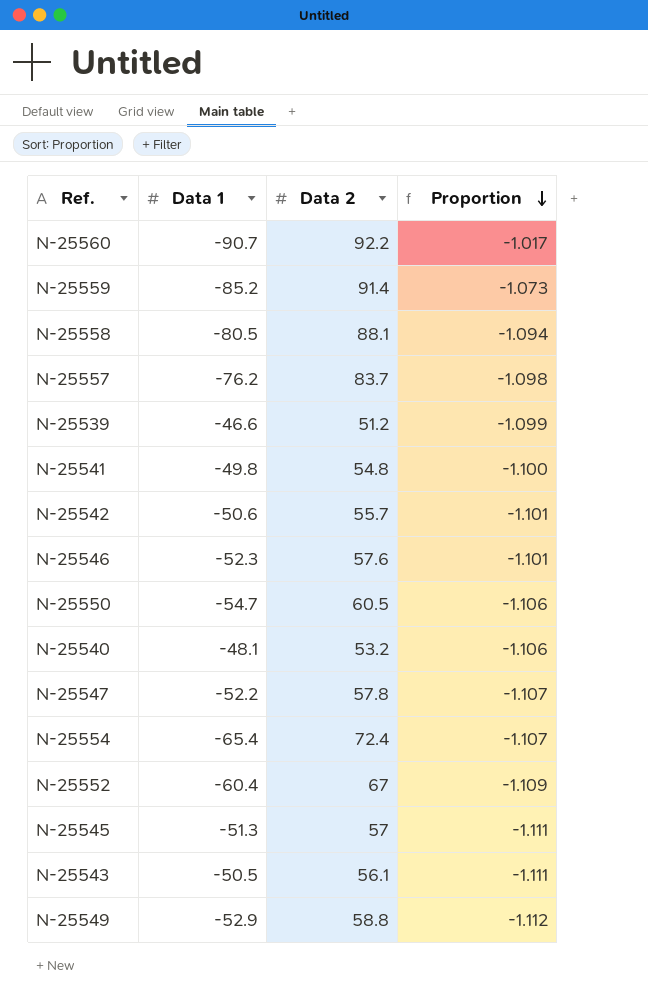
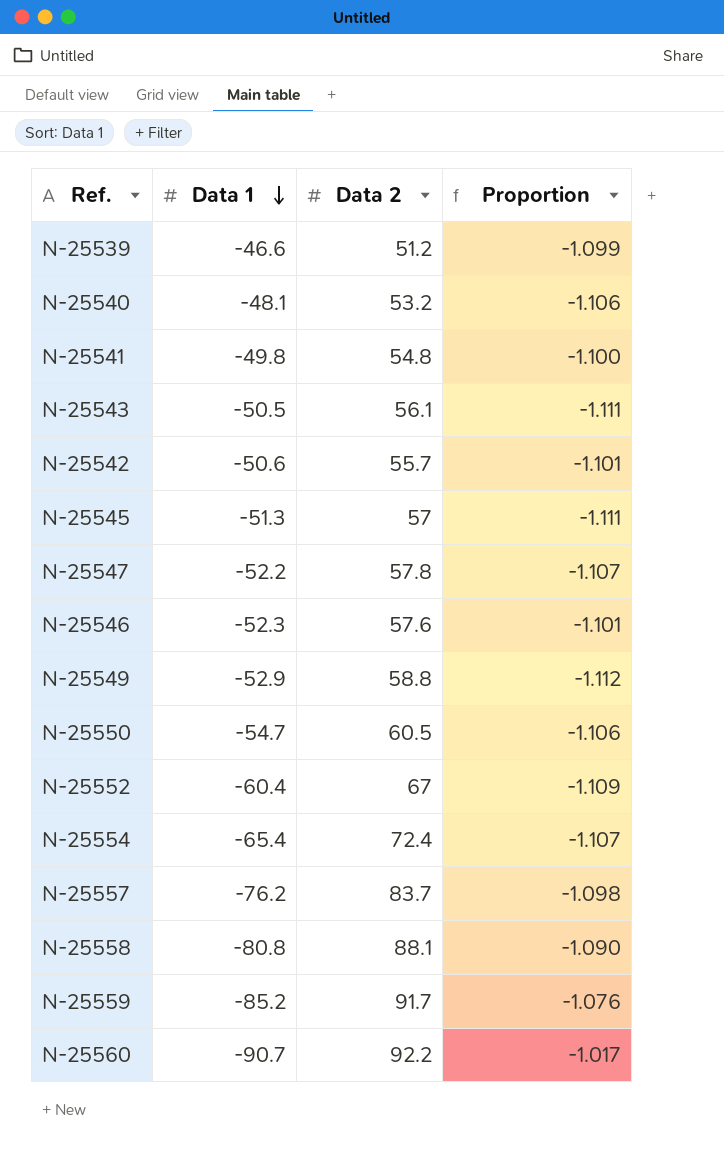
row order: Proportion descending -> Data 1 descending
N-25558 | Data 1: -80.5 -> -80.8
N-25558 | Proportion: -1.094 -> -1.090
N-25559 | Data 2: 91.4 -> 91.7
N-25559 | Proportion: -1.073 -> -1.076

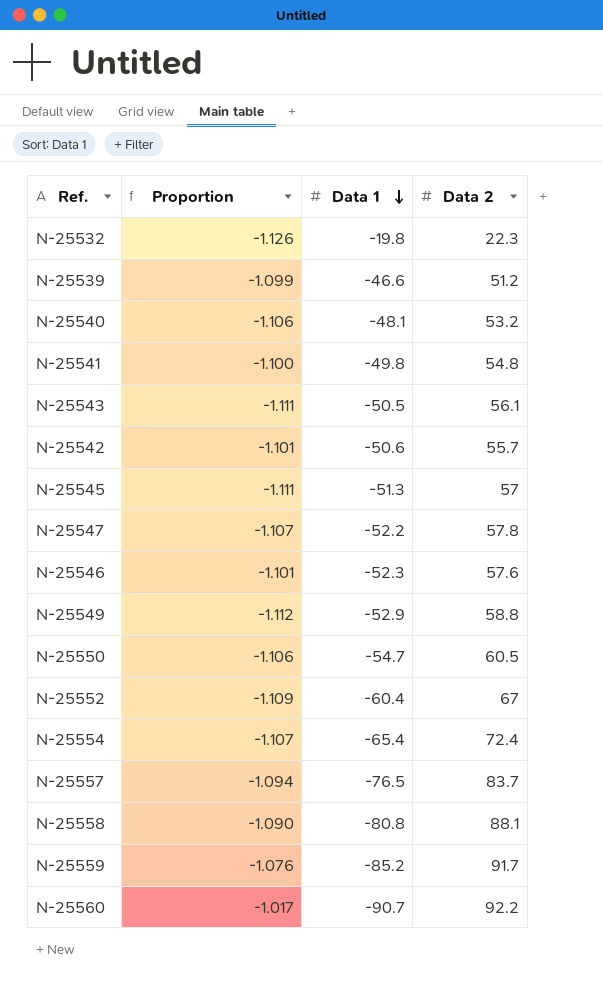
column Proportion | position: 4 -> 2
row N-25532: none -> -1.126 | -19.8 | 22.3
N-25557 | Proportion: -1.098 -> -1.094
N-25557 | Data 1: -76.2 -> -76.5

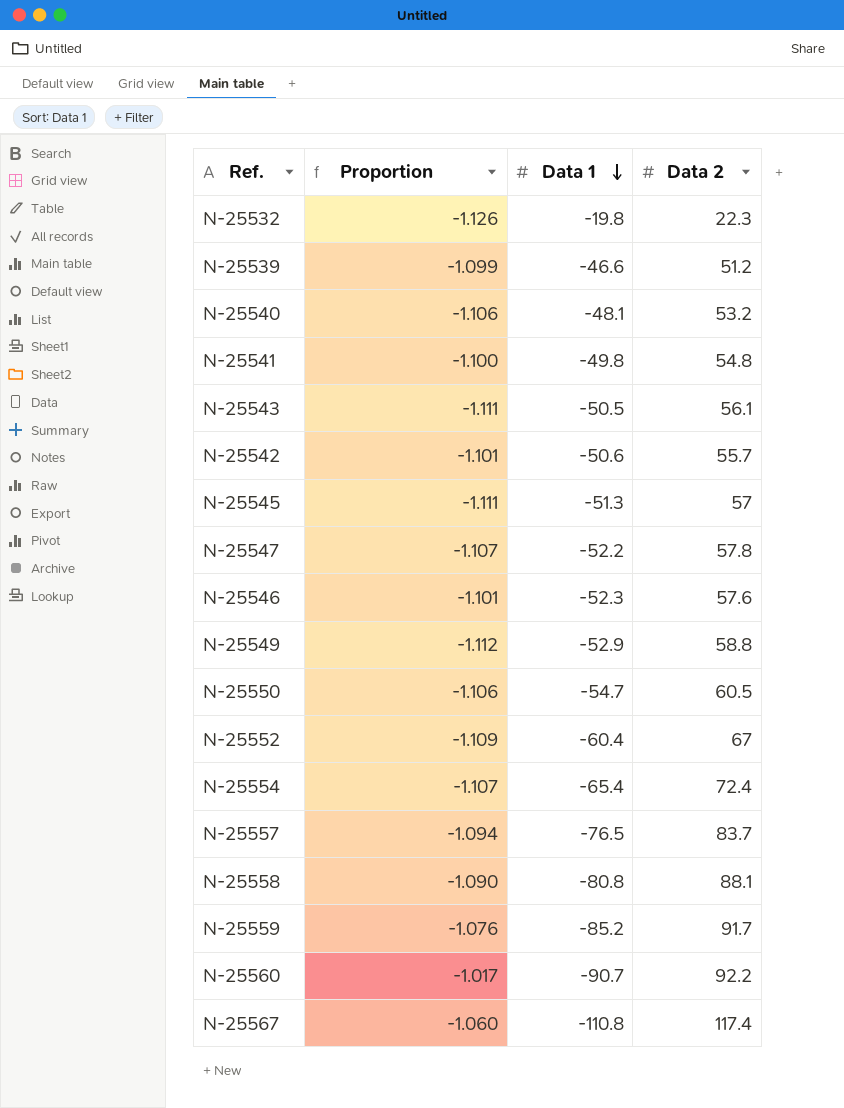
row N-25567: none -> -1.060 | -110.8 | 117.4

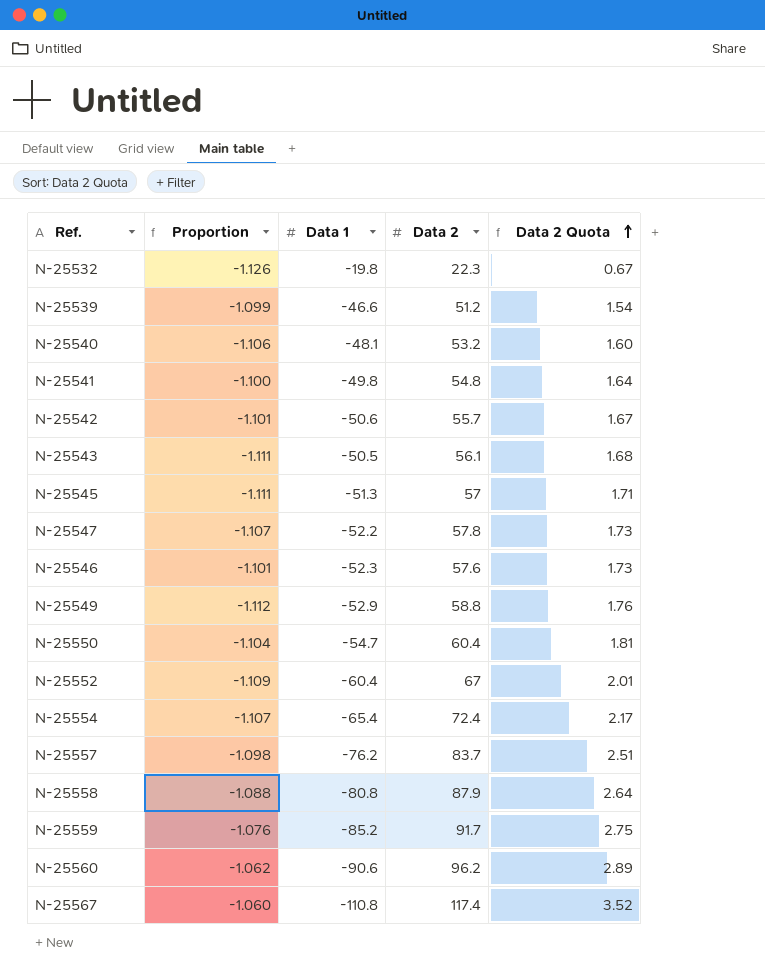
row order: Data 1 descending -> Data 2 Quota ascending
column Data 2 Quota | formula: none -> [Data 2] * 0.03
N-25550 | Proportion: -1.106 -> -1.104
N-25550 | Data 2: 60.5 -> 60.4
N-25557 | Proportion: -1.094 -> -1.098
N-25557 | Data 1: -76.5 -> -76.2
N-25558 | Proportion: -1.090 -> -1.088
N-25558 | Data 2: 88.1 -> 87.9
N-25560 | Proportion: -1.017 -> -1.062
N-25560 | Data 1: -90.7 -> -90.6
N-25560 | Data 2: 92.2 -> 96.2

